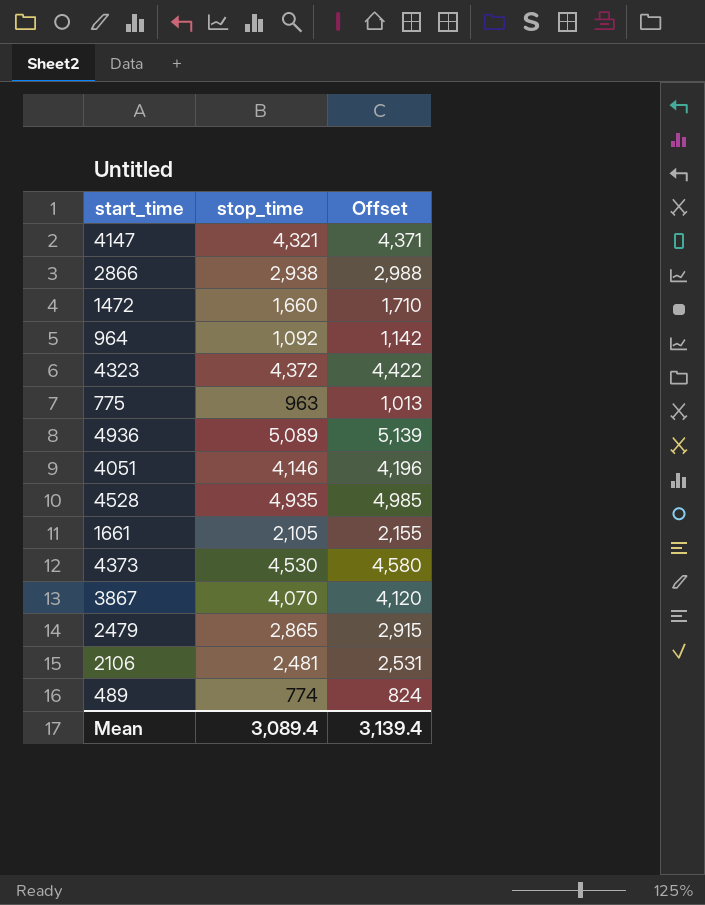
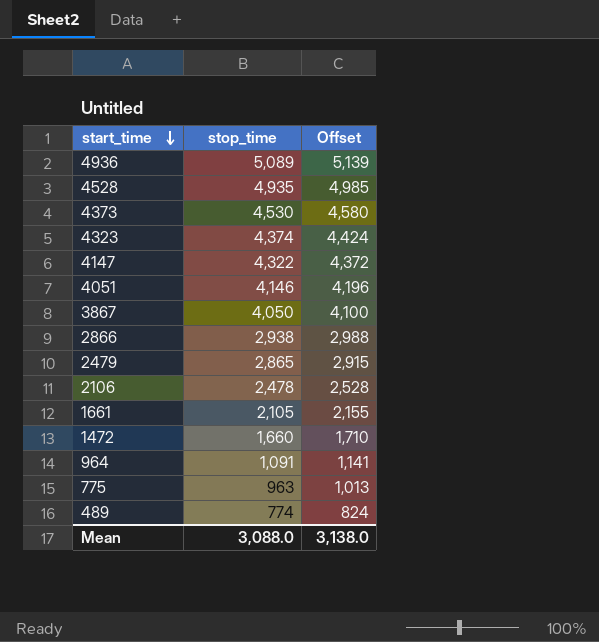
row order: none -> start_time descending
4323 | stop_time: 4,372 -> 4,374
4323 | Offset: 4,422 -> 4,424
4147 | stop_time: 4,321 -> 4,322
4147 | Offset: 4,371 -> 4,372
3867 | stop_time: 4,070 -> 4,050
3867 | Offset: 4,120 -> 4,100
2106 | stop_time: 2,481 -> 2,478
2106 | Offset: 2,531 -> 2,528
964 | stop_time: 1,092 -> 1,091
964 | Offset: 1,142 -> 1,141
Mean | stop_time: 3,089.4 -> 3,088.0
Mean | Offset: 3,139.4 -> 3,138.0

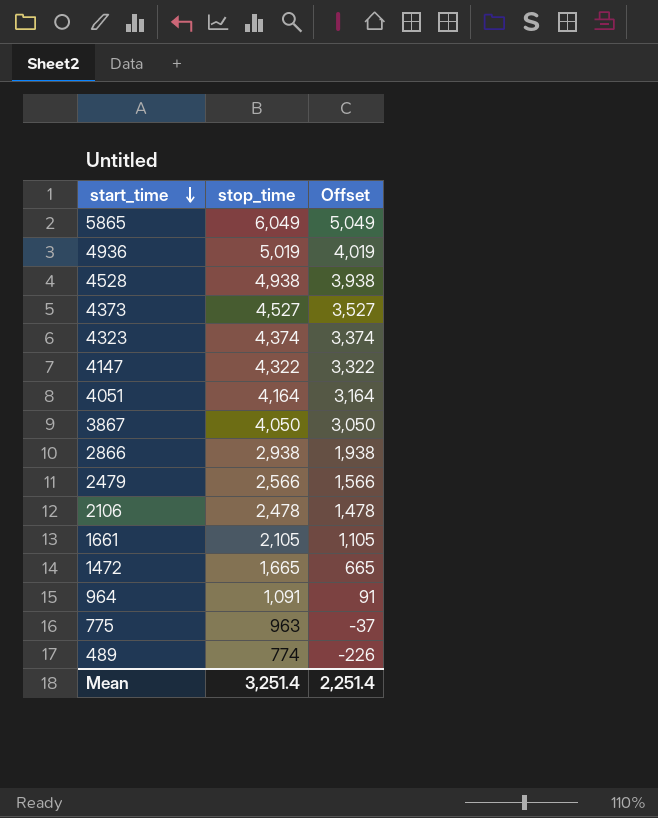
column Offset | formula: [stop_time] + 50 -> [stop_time] - 1000
row 5865: none -> 6,049 | 5,049
4936 | stop_time: 5,089 -> 5,019
4528 | stop_time: 4,935 -> 4,938
4373 | stop_time: 4,530 -> 4,527
4051 | stop_time: 4,146 -> 4,164
2479 | stop_time: 2,865 -> 2,566
1472 | stop_time: 1,660 -> 1,665
Mean | stop_time: 3,088.0 -> 3,251.4
Mean | Offset: 3,138.0 -> 2,251.4

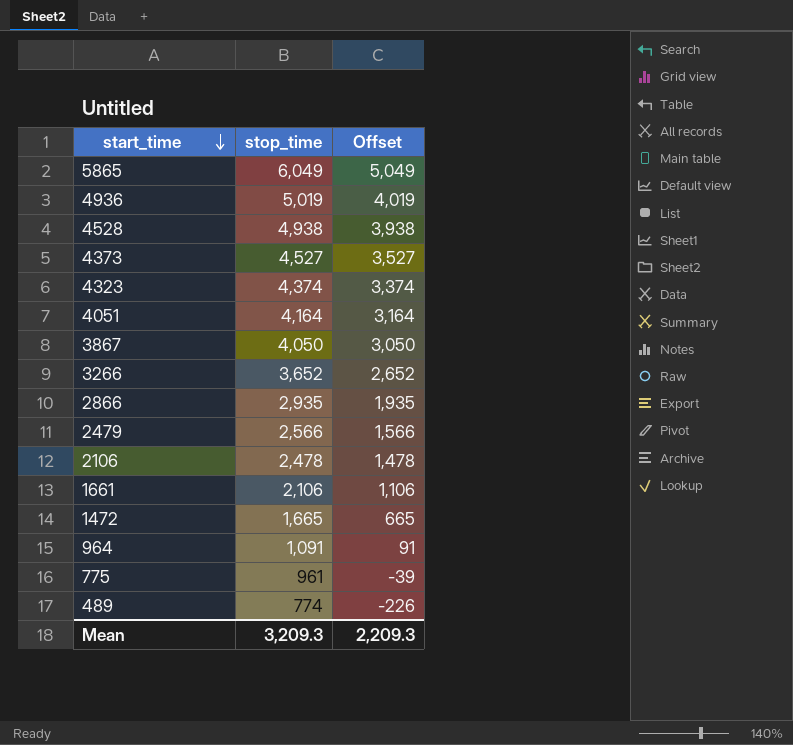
row 4147: 4,322 | 3,322 -> none
row 3266: none -> 3,652 | 2,652
2866 | stop_time: 2,938 -> 2,935
2866 | Offset: 1,938 -> 1,935
1661 | stop_time: 2,105 -> 2,106
1661 | Offset: 1,105 -> 1,106
775 | stop_time: 963 -> 961
775 | Offset: -37 -> -39
Mean | stop_time: 3,251.4 -> 3,209.3
Mean | Offset: 2,251.4 -> 2,209.3

